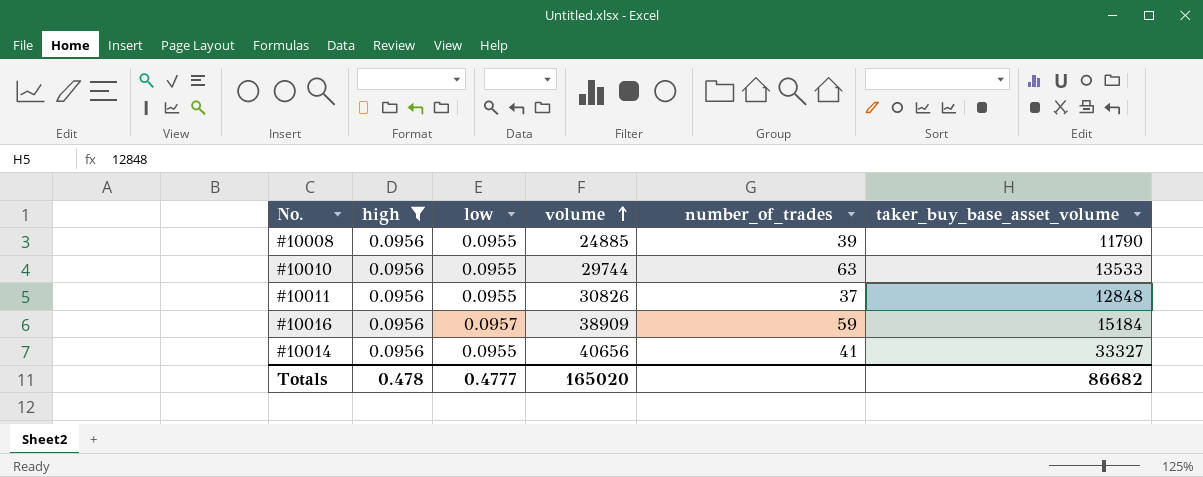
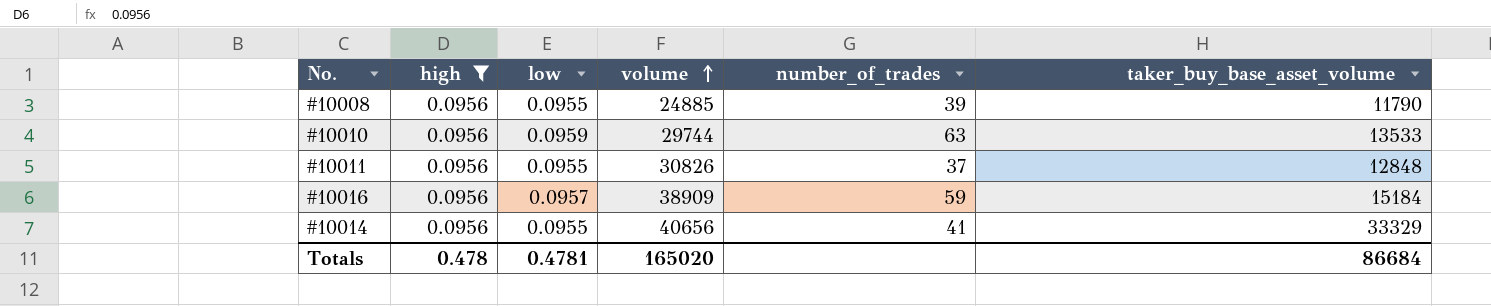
#10010 | low: 0.0955 -> 0.0959
#10014 | taker_buy_base_asset_volume: 33327 -> 33329
Totals | low: 0.4777 -> 0.4781
Totals | taker_buy_base_asset_volume: 86682 -> 86684

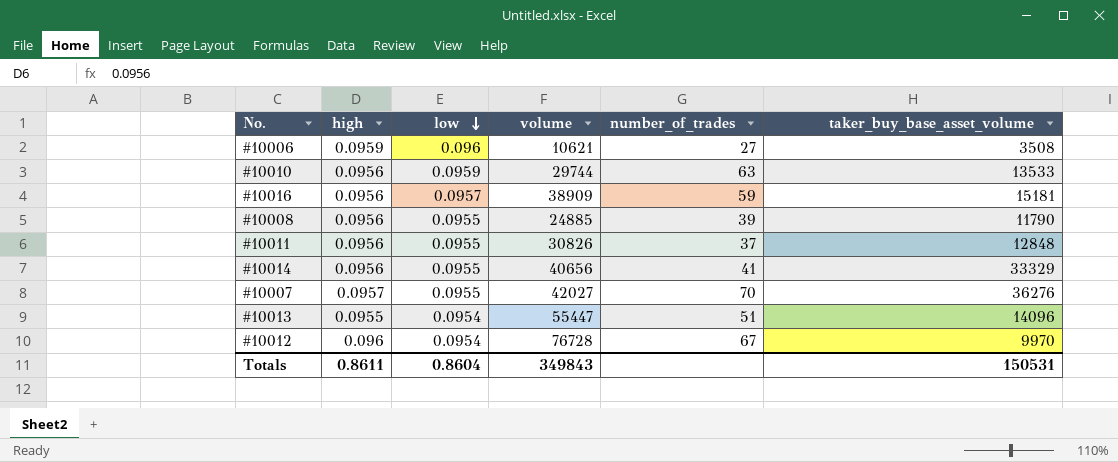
filter: high = 0.0956 -> none
row order: volume ascending -> low descending
#10016 | taker_buy_base_asset_volume: 15184 -> 15181
Totals | high: 0.478 -> 0.8611
Totals | low: 0.4781 -> 0.8604
Totals | volume: 165020 -> 349843
Totals | taker_buy_base_asset_volume: 86684 -> 150531

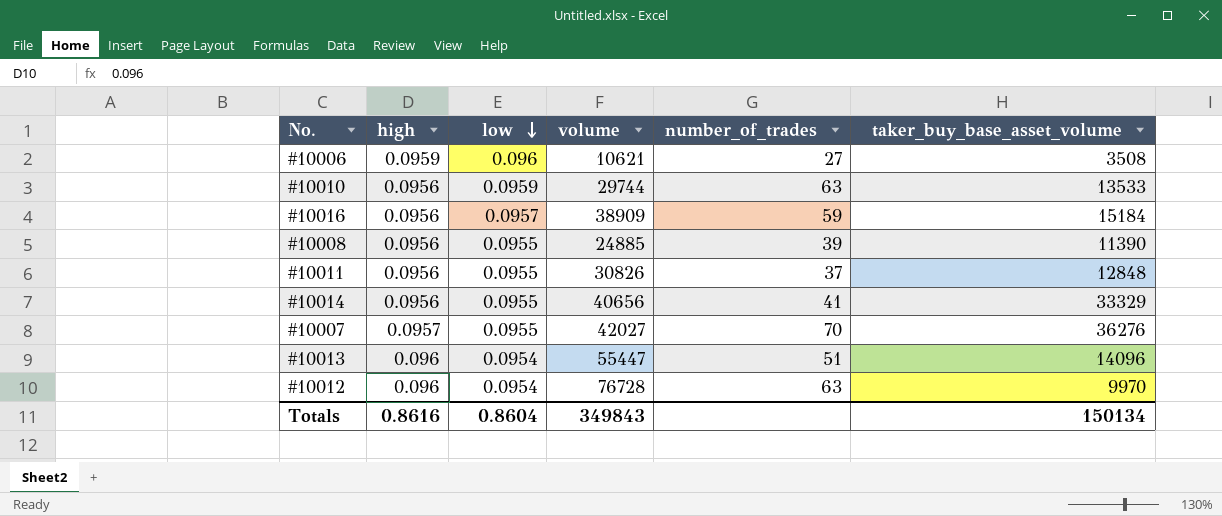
#10016 | taker_buy_base_asset_volume: 15181 -> 15184
#10008 | taker_buy_base_asset_volume: 11790 -> 11390
#10013 | high: 0.0955 -> 0.096
#10012 | number_of_trades: 67 -> 63
Totals | high: 0.8611 -> 0.8616
Totals | taker_buy_base_asset_volume: 150531 -> 150134

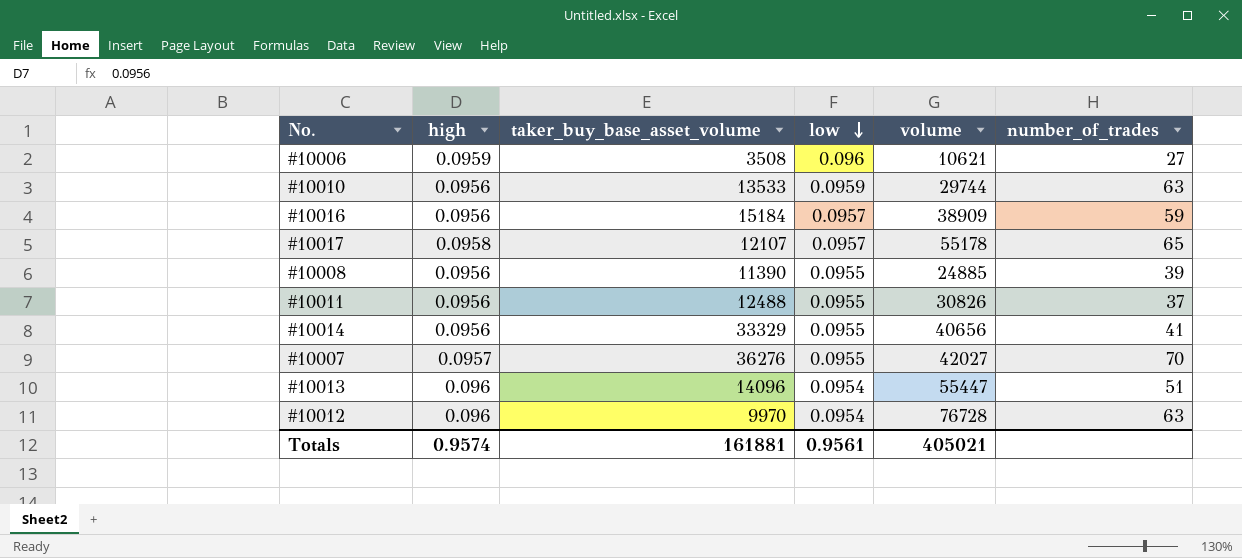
column taker_buy_base_asset_volume | position: 6 -> 3
row #10017: none -> 0.0958 | 12107 | 0.0957 | 55178 | 65
#10011 | taker_buy_base_asset_volume: 12848 -> 12488
Totals | high: 0.8616 -> 0.9574
Totals | taker_buy_base_asset_volume: 150134 -> 161881
Totals | low: 0.8604 -> 0.9561
Totals | volume: 349843 -> 405021

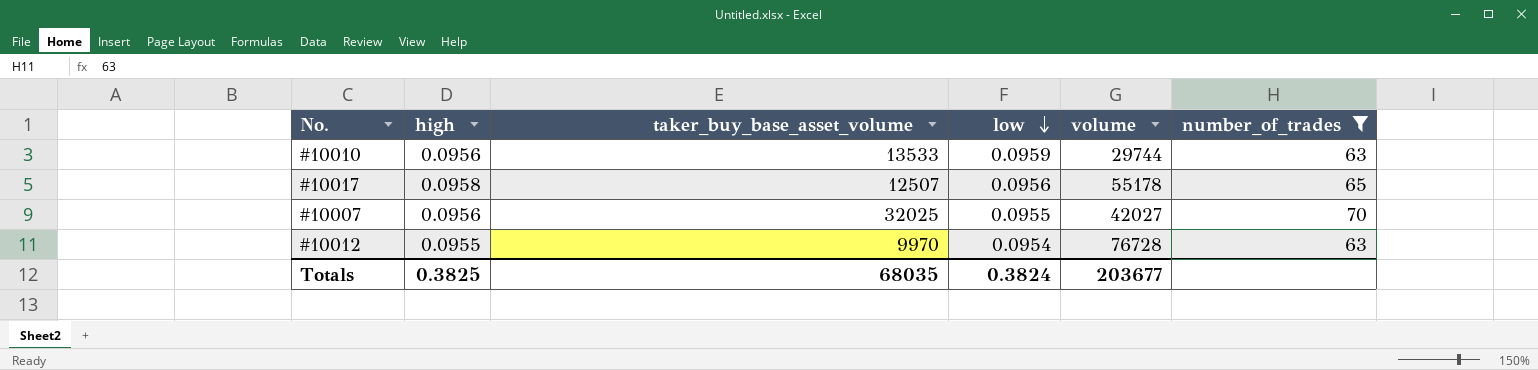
filter: none -> number_of_trades >= 63
#10017 | taker_buy_base_asset_volume: 12107 -> 12507
#10017 | low: 0.0957 -> 0.0956
#10007 | high: 0.0957 -> 0.0956
#10007 | taker_buy_base_asset_volume: 36276 -> 32025
#10012 | high: 0.096 -> 0.0955
Totals | high: 0.9574 -> 0.3825
Totals | taker_buy_base_asset_volume: 161881 -> 68035
Totals | low: 0.9561 -> 0.3824
Totals | volume: 405021 -> 203677

